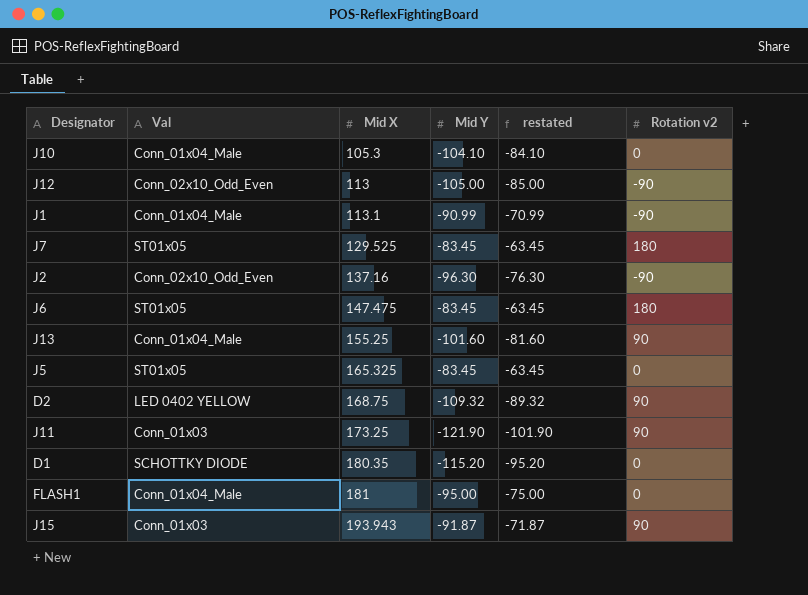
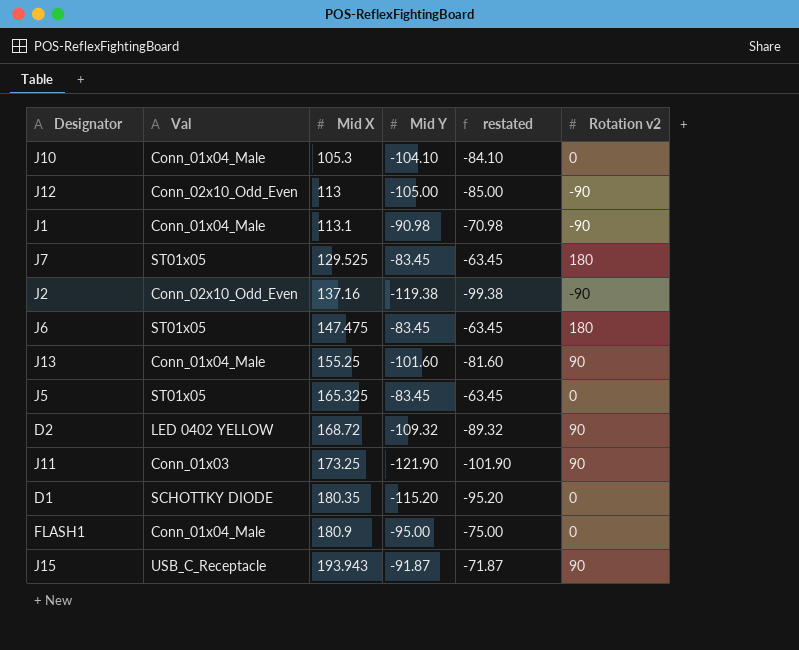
J1 | Mid Y: -90.99 -> -90.98
J1 | restated: -70.99 -> -70.98
J2 | Mid Y: -96.30 -> -119.38
J2 | restated: -76.30 -> -99.38
D2 | Mid X: 168.75 -> 168.72
FLASH1 | Mid X: 181 -> 180.9
J15 | Val: Conn_01x03 -> USB_C_Receptacle

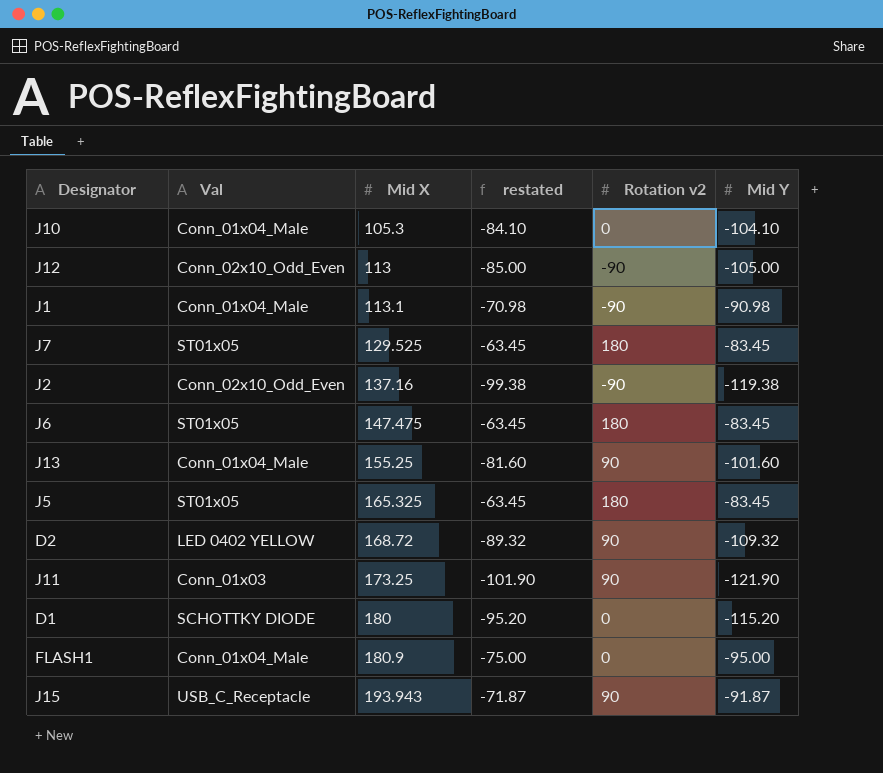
column Mid Y | position: 4 -> 6
J5 | Rotation v2: 0 -> 180
D1 | Mid X: 180.35 -> 180

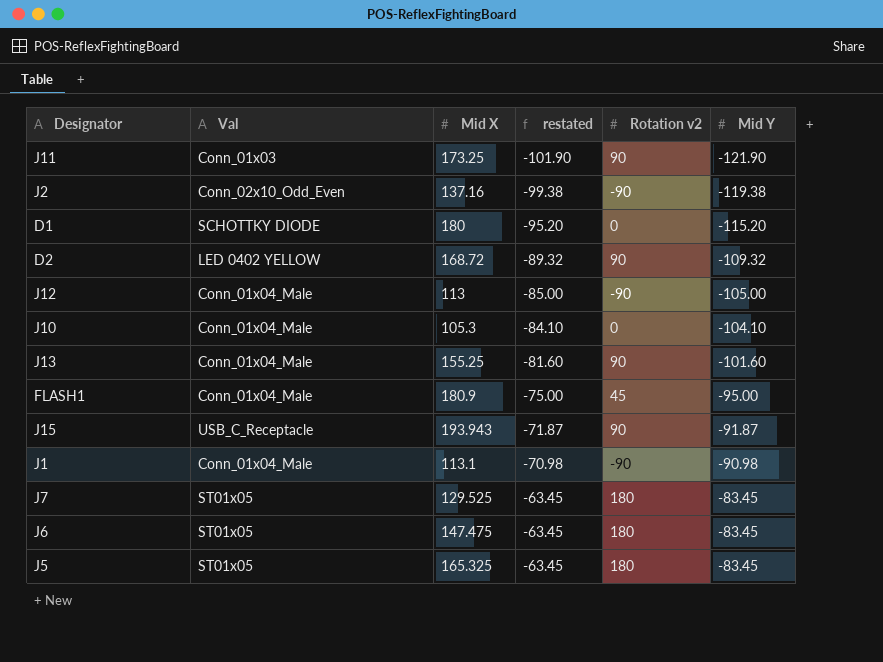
row order: Mid X ascending -> restated ascending
J12 | Val: Conn_02x10_Odd_Even -> Conn_01x04_Male
FLASH1 | Rotation v2: 0 -> 45

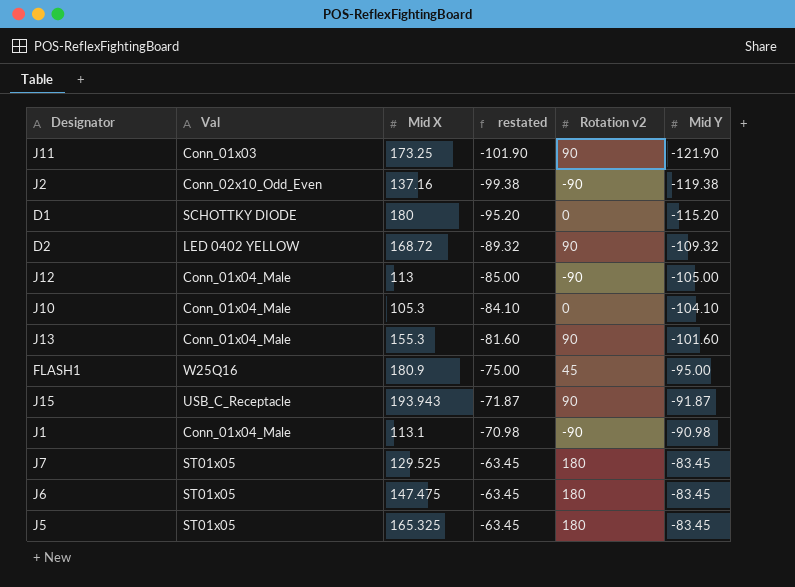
J13 | Mid X: 155.25 -> 155.3
FLASH1 | Val: Conn_01x04_Male -> W25Q16

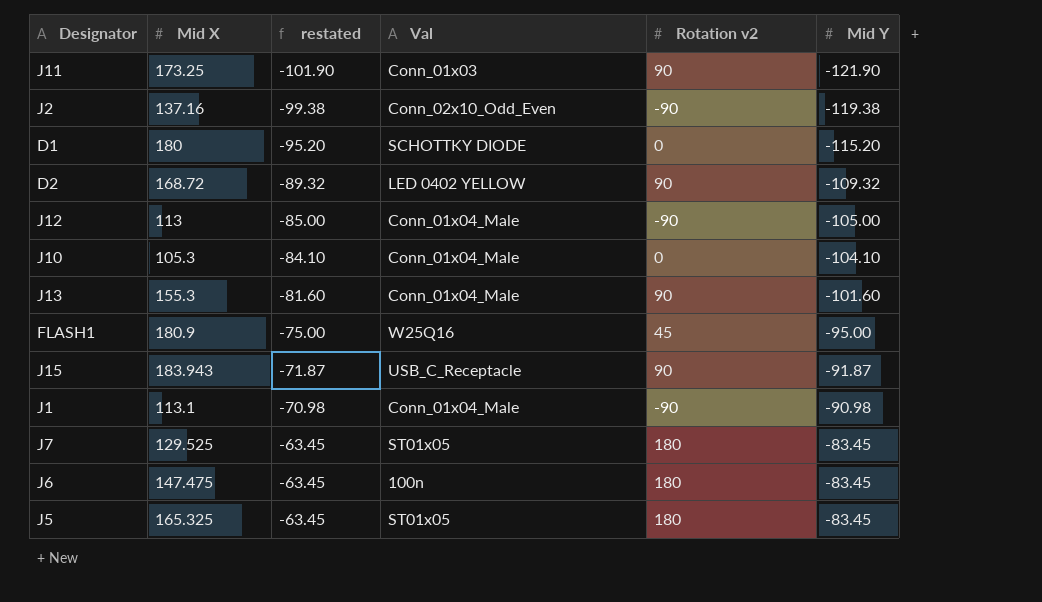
column Val | position: 2 -> 4
J15 | Mid X: 193.943 -> 183.943
J6 | Val: ST01x05 -> 100n

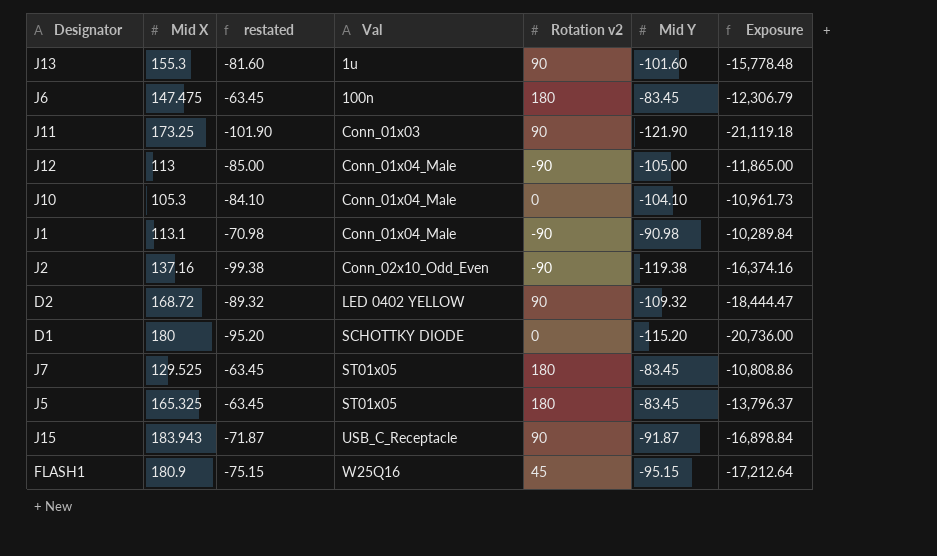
row order: restated ascending -> Val ascending
column Exposure | formula: none -> [Mid X] * [Mid Y]
J13 | Val: Conn_01x04_Male -> 1u
FLASH1 | restated: -75.00 -> -75.15
FLASH1 | Mid Y: -95.00 -> -95.15

